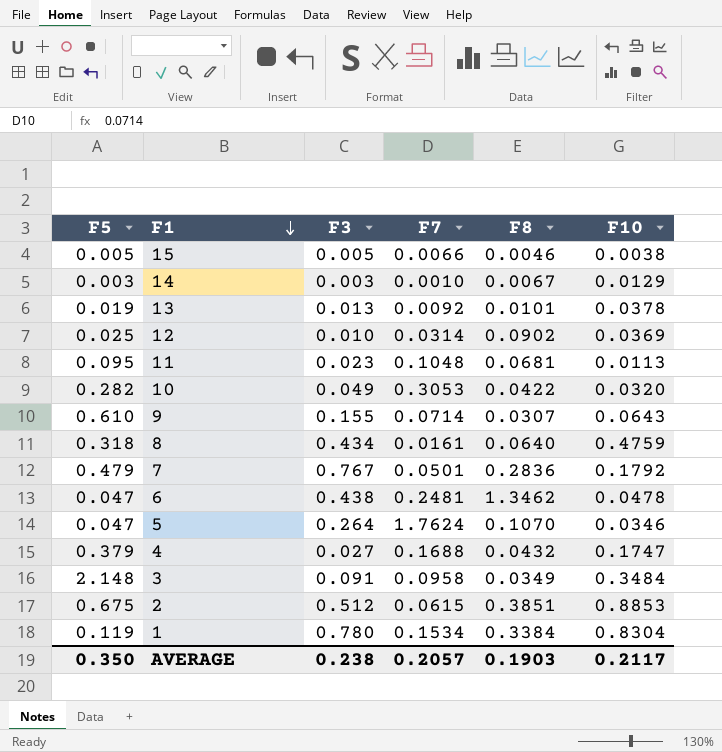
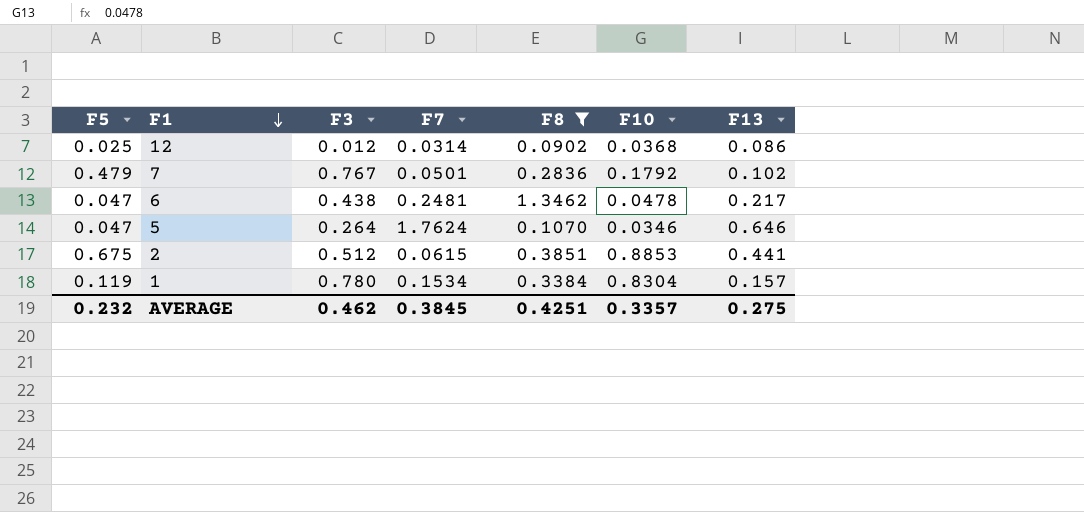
filter: none -> F8 >= 0.0902
column F13 | position: none -> 7
12 | F3: 0.010 -> 0.012
12 | F10: 0.0369 -> 0.0368
AVERAGE | F5: 0.350 -> 0.232
AVERAGE | F3: 0.238 -> 0.462
AVERAGE | F7: 0.2057 -> 0.3845
AVERAGE | F8: 0.1903 -> 0.4251
AVERAGE | F10: 0.2117 -> 0.3357

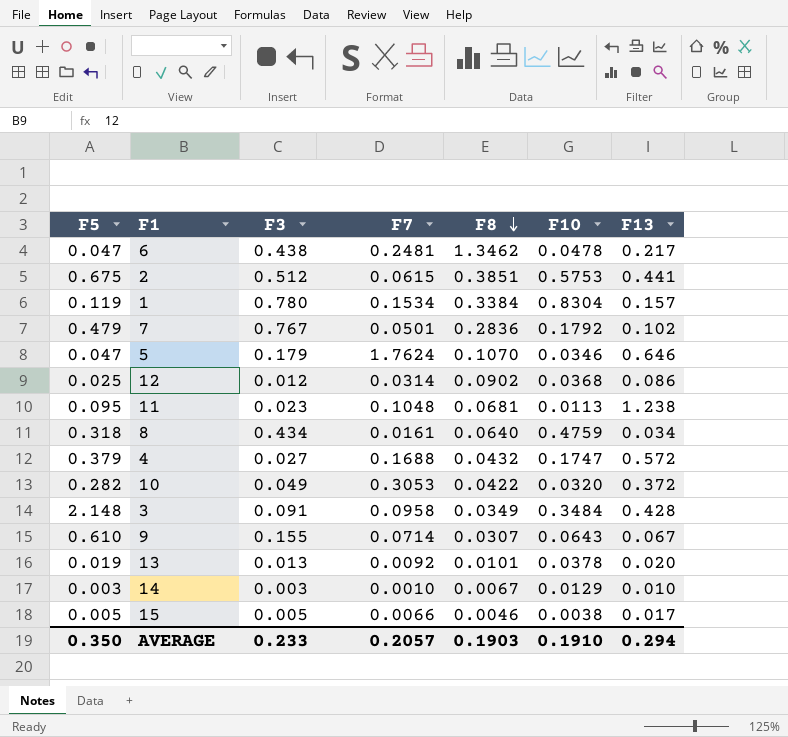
filter: F8 >= 0.0902 -> none
row order: F1 descending -> F8 descending
2 | F10: 0.8853 -> 0.5753
5 | F3: 0.264 -> 0.179
AVERAGE | F5: 0.232 -> 0.350
AVERAGE | F3: 0.462 -> 0.233
AVERAGE | F7: 0.3845 -> 0.2057
AVERAGE | F8: 0.4251 -> 0.1903
AVERAGE | F10: 0.3357 -> 0.1910
AVERAGE | F13: 0.275 -> 0.294

